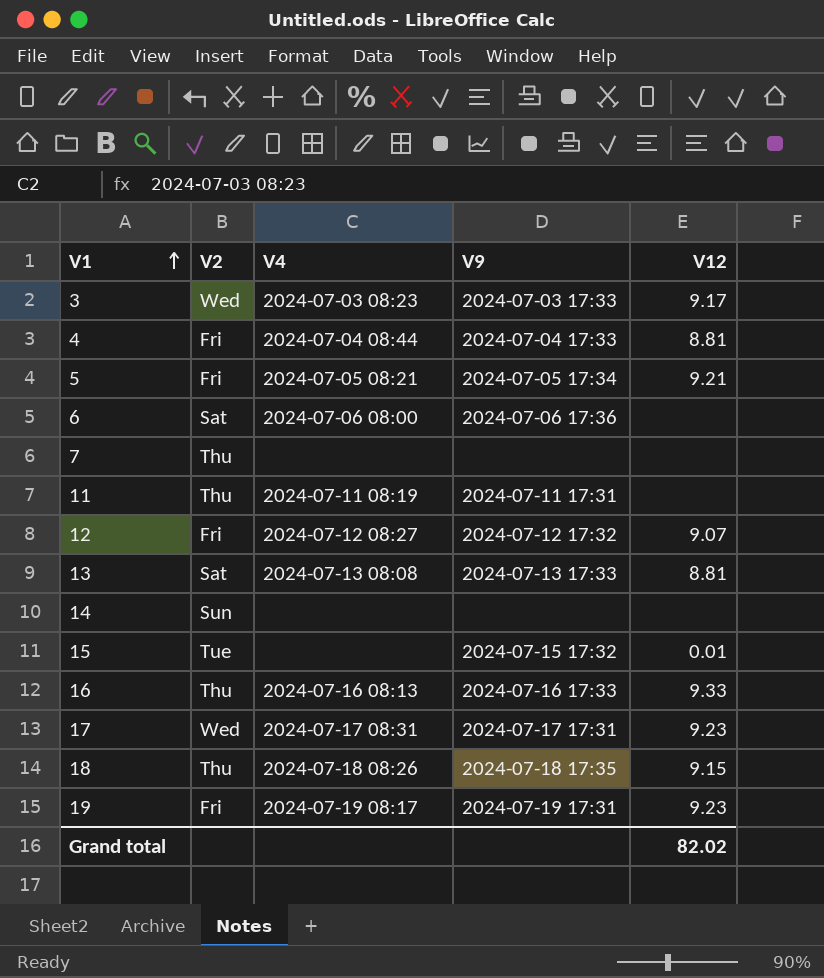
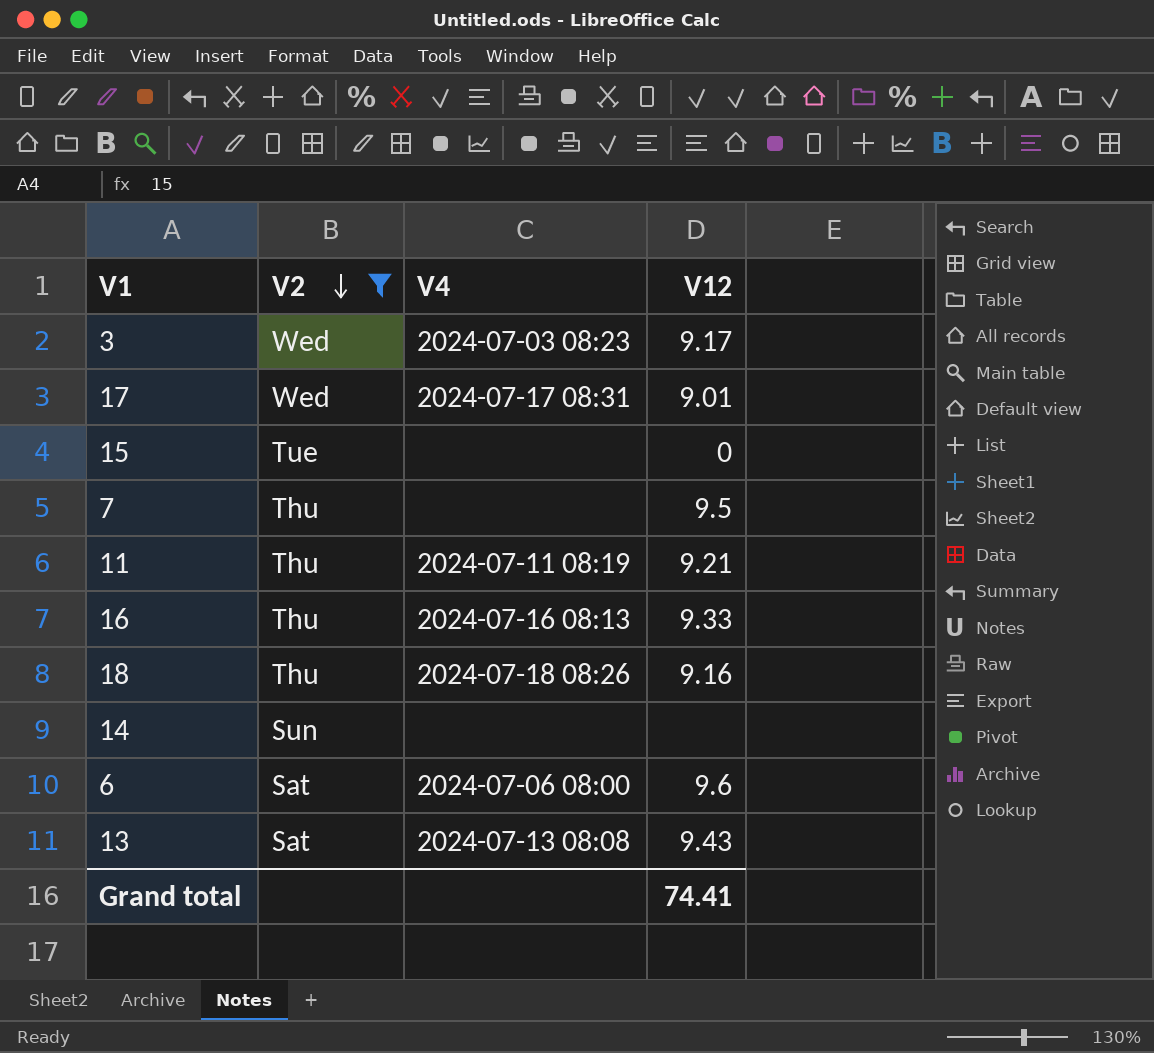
filter: none -> V2 != Fri
row order: V1 ascending -> V2 descending
column V9 | position: 4 -> none
17 | V12: 9.23 -> 9.01
15 | V12: 0.01 -> 0
7 | V12: none -> 9.5
11 | V12: none -> 9.21
18 | V12: 9.15 -> 9.16
6 | V12: none -> 9.6
13 | V12: 8.81 -> 9.43
Grand total | V12: 82.02 -> 74.41

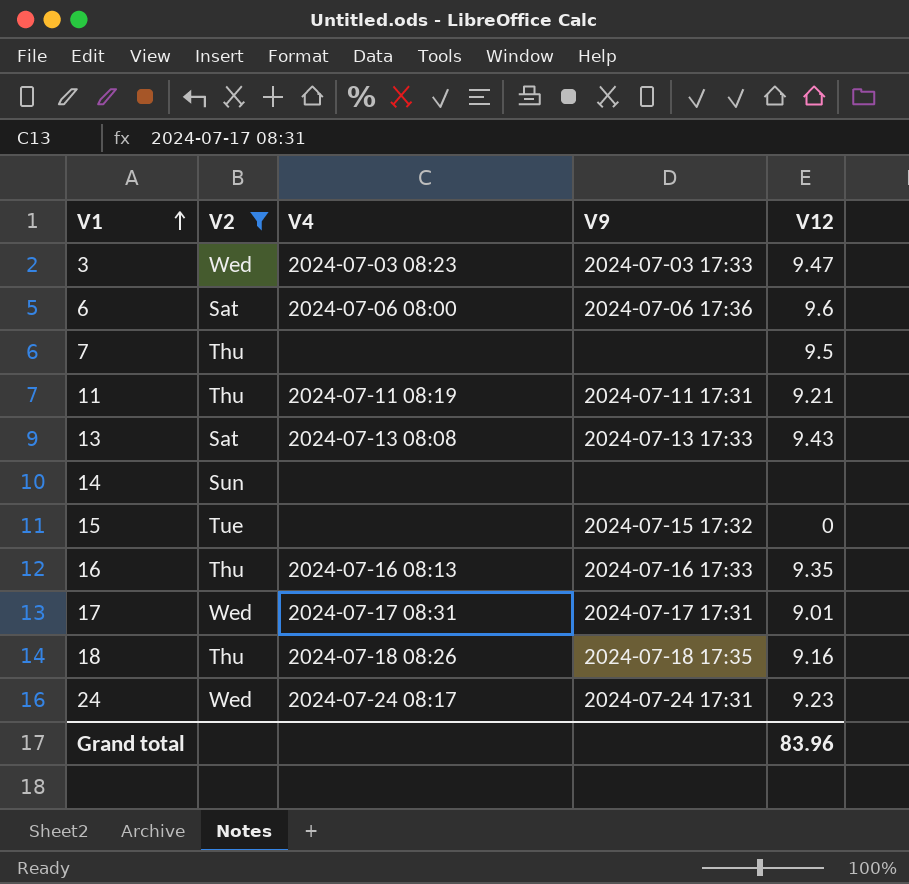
row order: V2 descending -> V1 ascending
column V9 | position: none -> 4
3 | V12: 9.17 -> 9.47
16 | V12: 9.33 -> 9.35
row 24: none -> Wed | 2024-07-24 08:17 | 2024-07-24 17:31 | 9.23
Grand total | V12: 74.41 -> 83.96

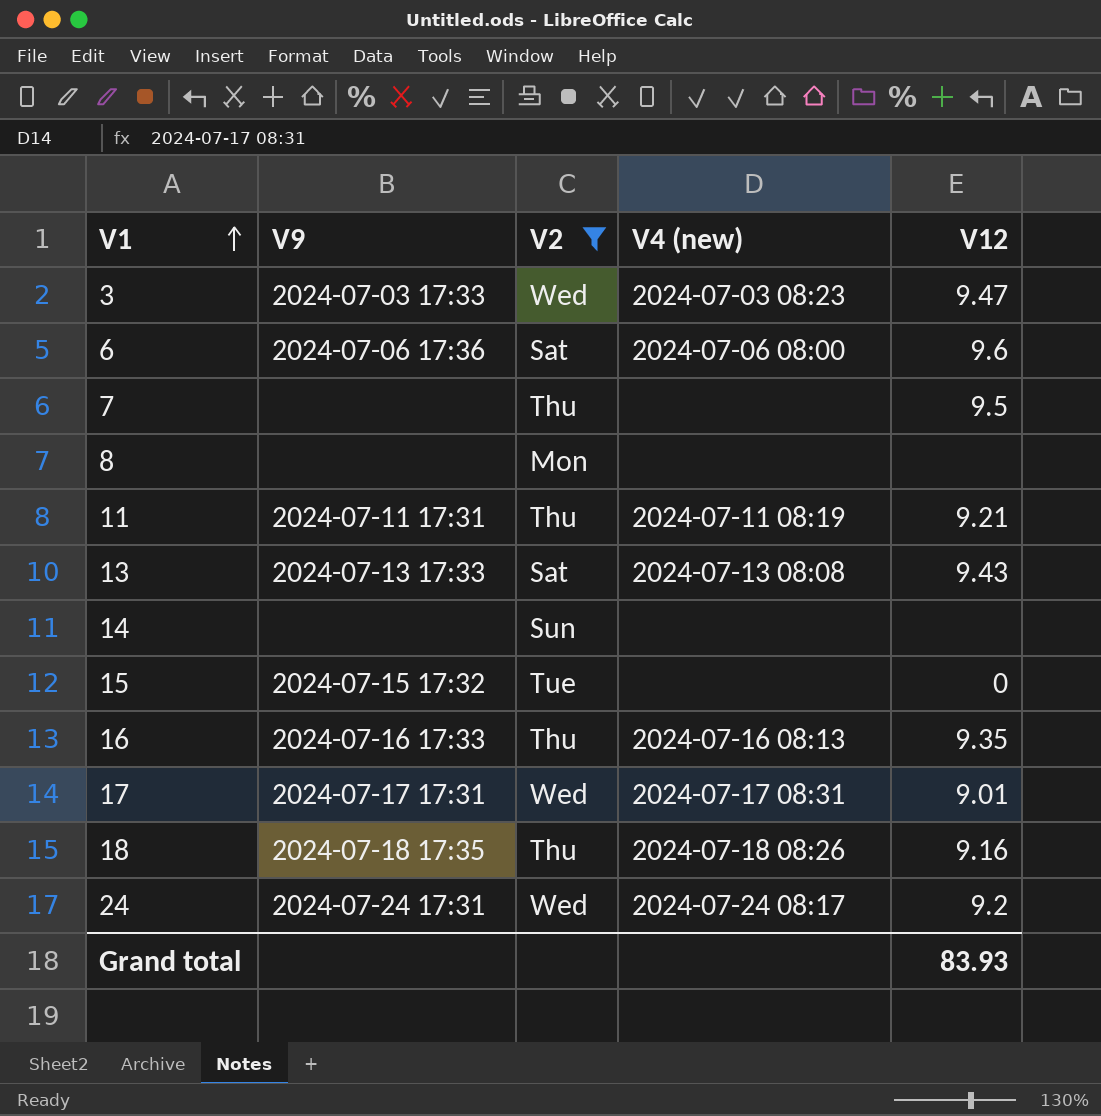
column V9 | position: 4 -> 2
column name: V4 -> V4 (new)
row 8: none -> none | Mon | none | none
24 | V12: 9.23 -> 9.2
Grand total | V12: 83.96 -> 83.93

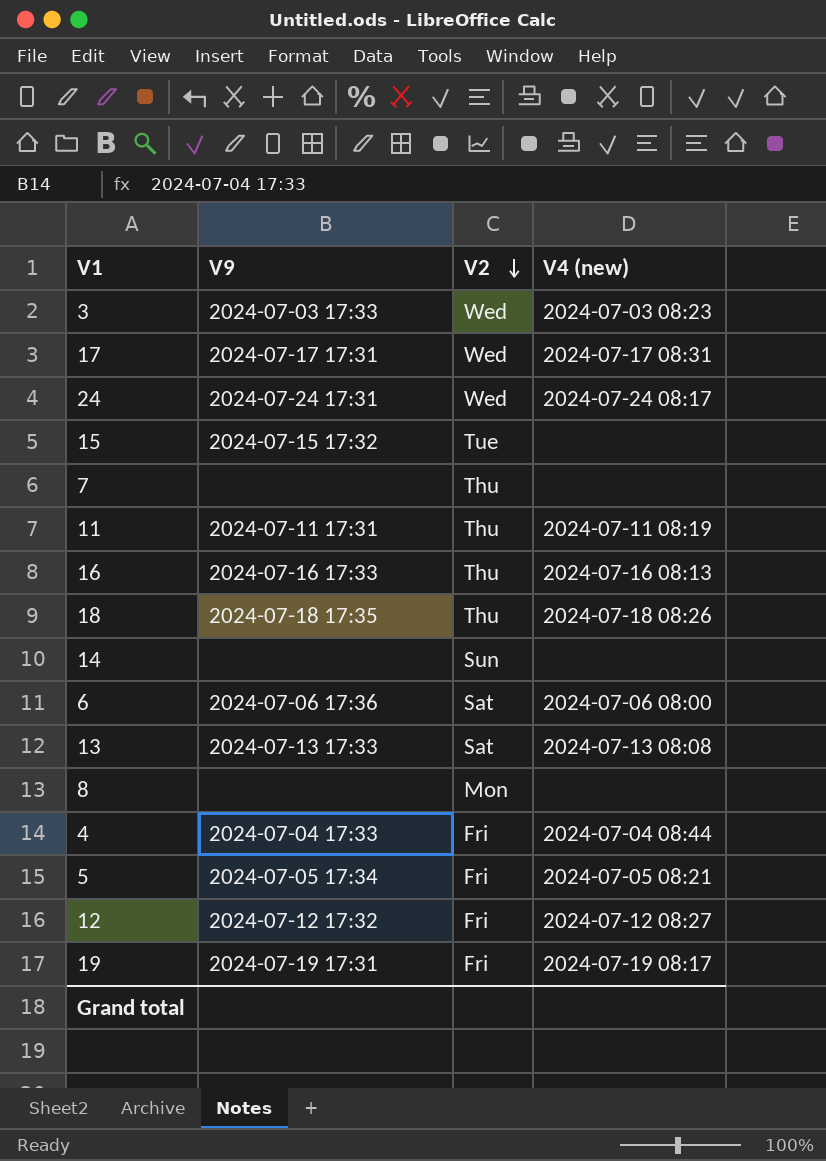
filter: V2 != Fri -> none
row order: V1 ascending -> V2 descending
column V12 | position: 5 -> none

